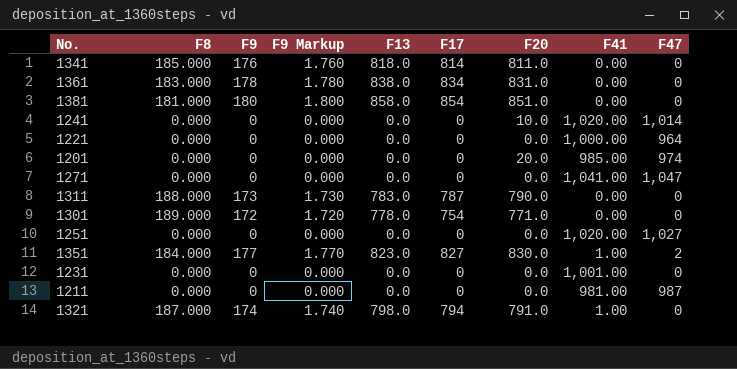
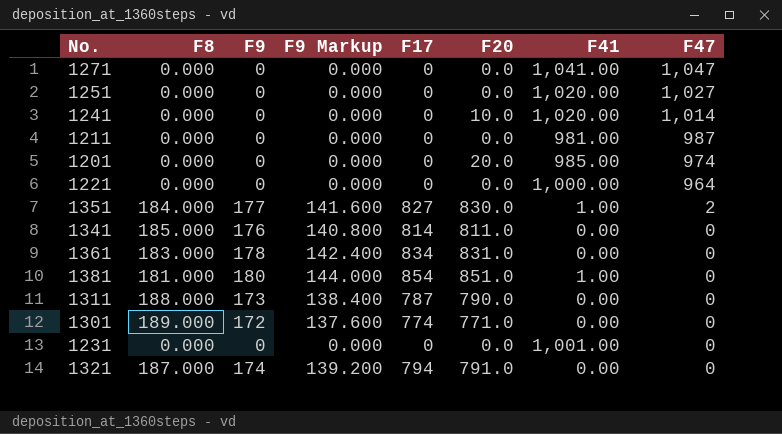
row order: none -> F47 descending
column F13 | position: 5 -> none
column F9 Markup | formula: [F9] * 0.01 -> [F9] * 0.8
1381 | F41: 0.00 -> 1.00
1301 | F17: 754 -> 774
1321 | F41: 1.00 -> 0.00

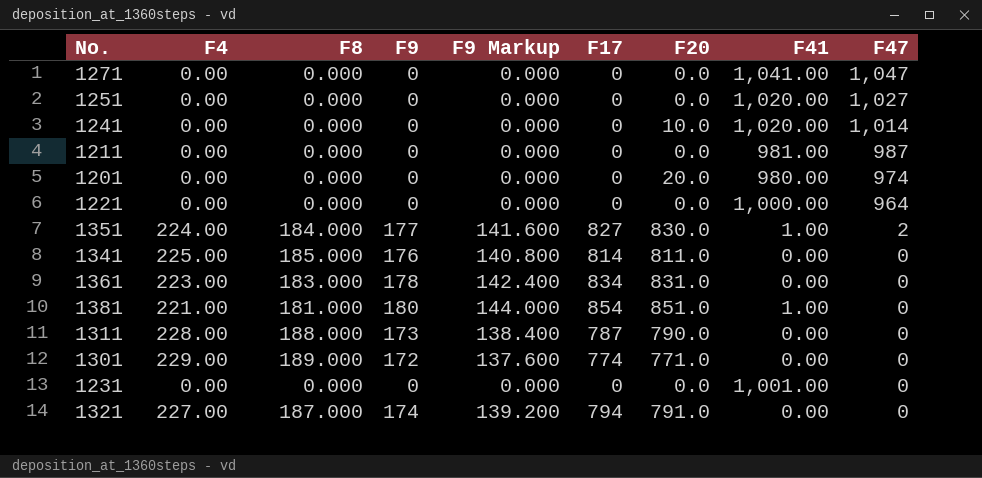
column F4 | position: none -> 2
1201 | F41: 985.00 -> 980.00

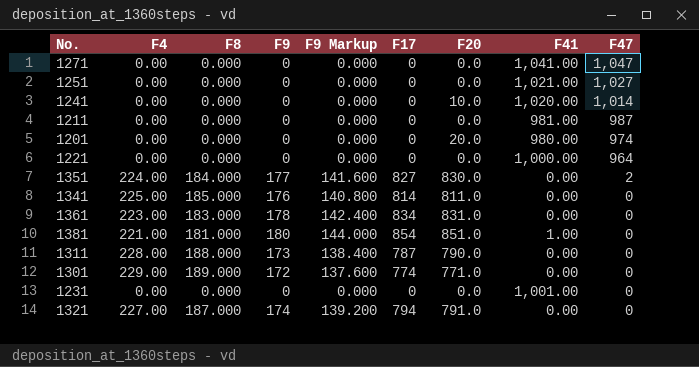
1251 | F41: 1,020.00 -> 1,021.00
1351 | F41: 1.00 -> 0.00

